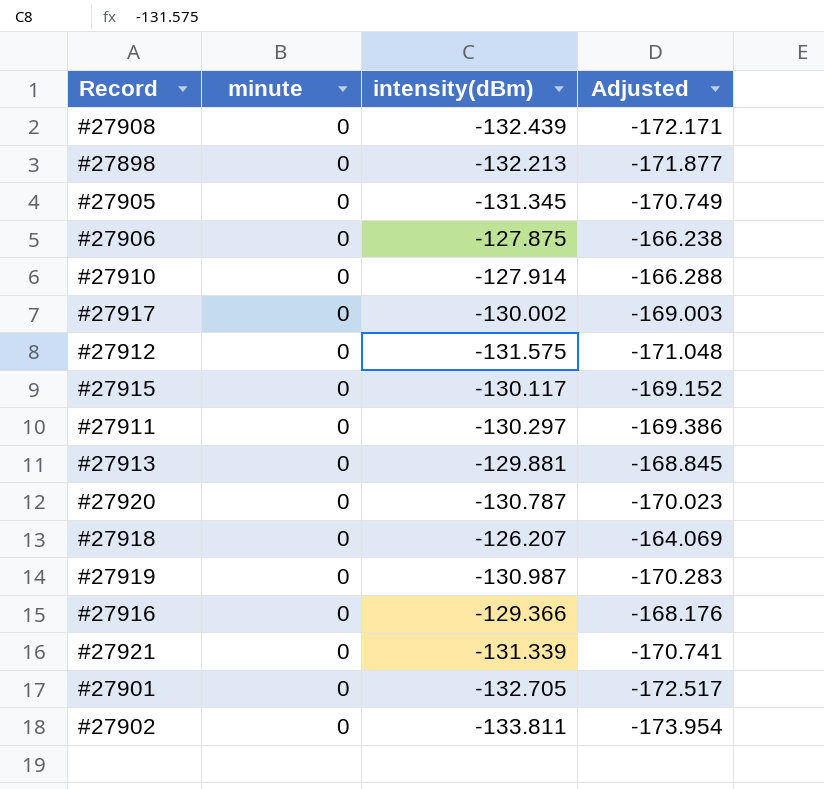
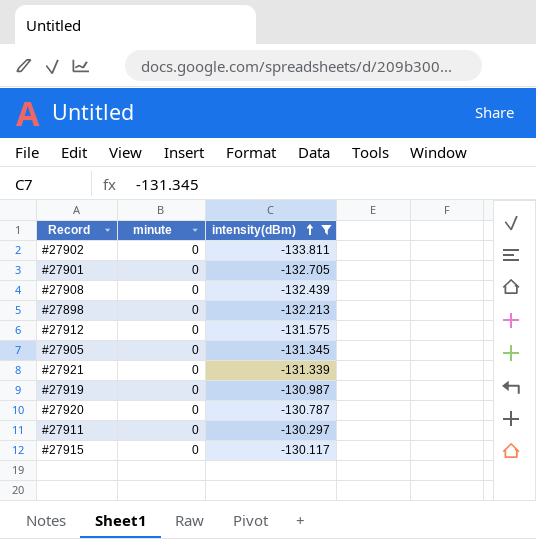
filter: none -> intensity(dBm) <= -130.117
row order: none -> intensity(dBm) ascending
column Adjusted | formula: [intensity(dBm)] * 1.3 -> none

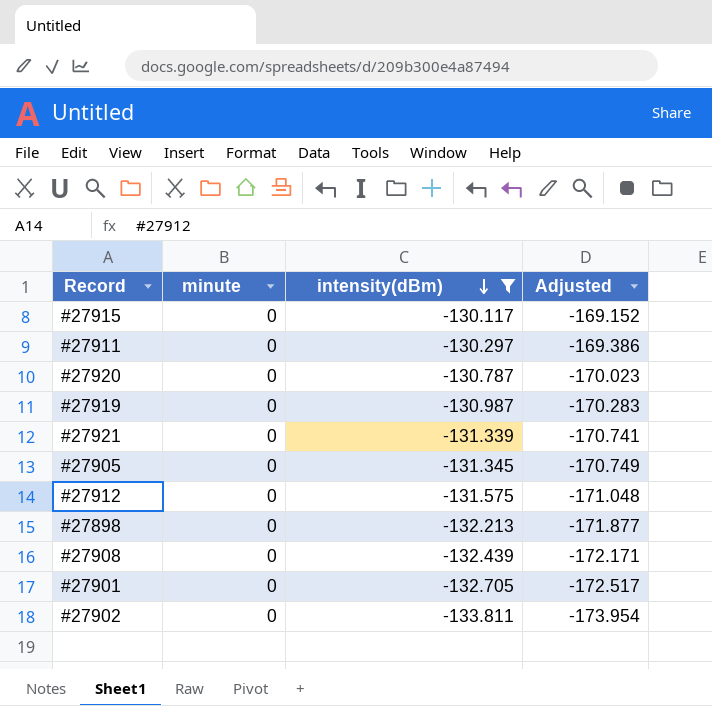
row order: intensity(dBm) ascending -> intensity(dBm) descending
column Adjusted | formula: none -> [intensity(dBm)] * 1.3

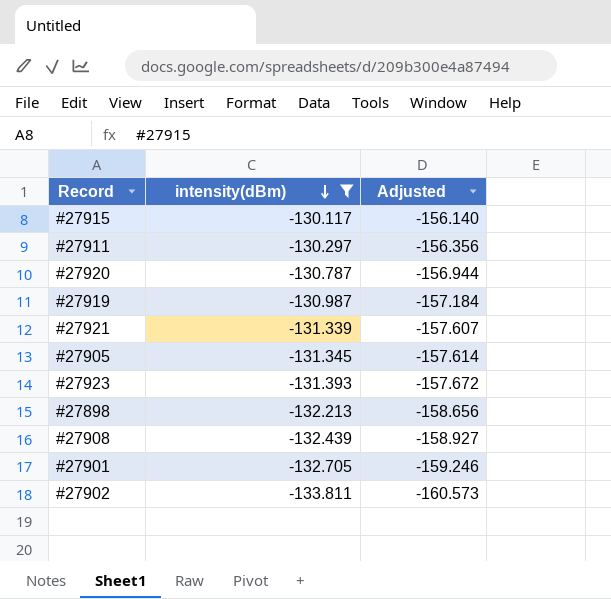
column minute | position: 2 -> none
column Adjusted | formula: [intensity(dBm)] * 1.3 -> [intensity(dBm)] * 1.2
row #27912: 0 | -131.575 | -171.048 -> none
row #27923: none -> -131.393 | -157.672

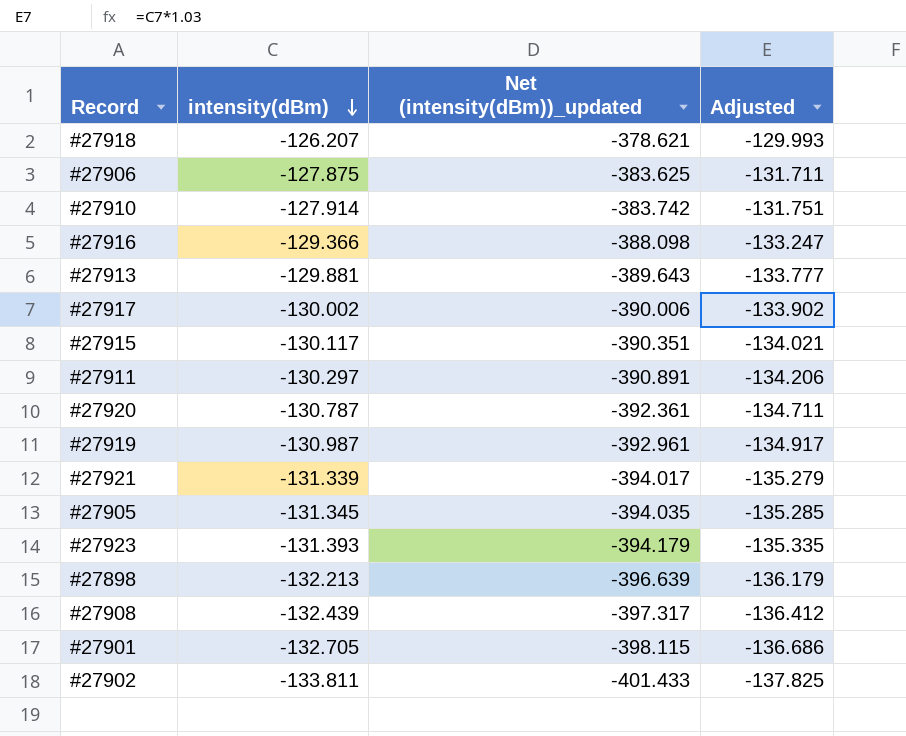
filter: intensity(dBm) <= -130.117 -> none
column Net (intensity(dBm))_updated | formula: none -> [intensity(dBm)] * 3
column Adjusted | formula: [intensity(dBm)] * 1.2 -> [intensity(dBm)] * 1.03

